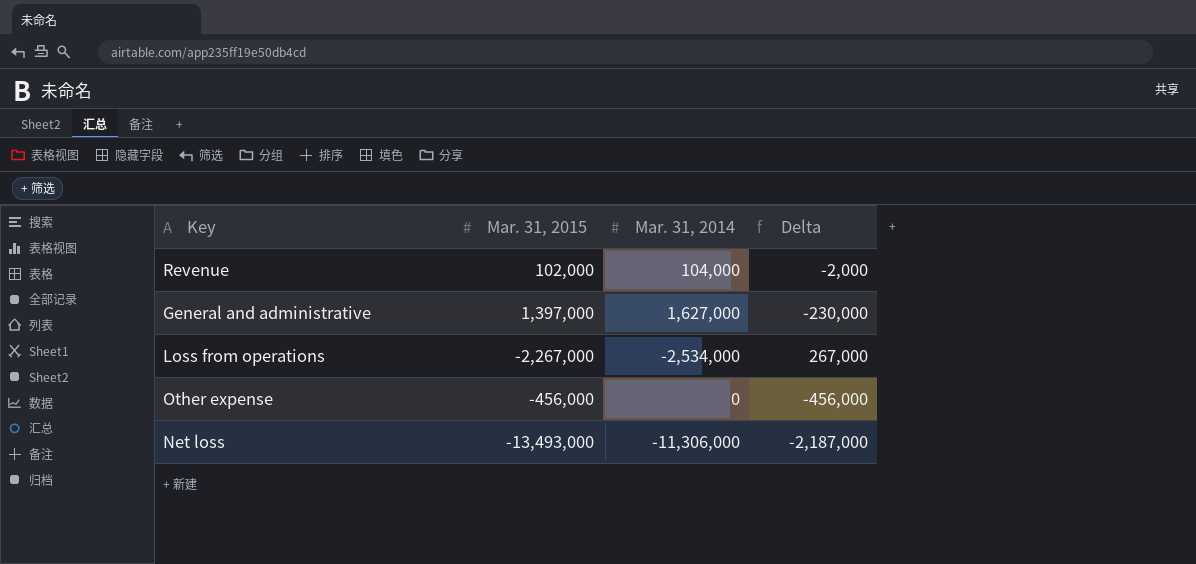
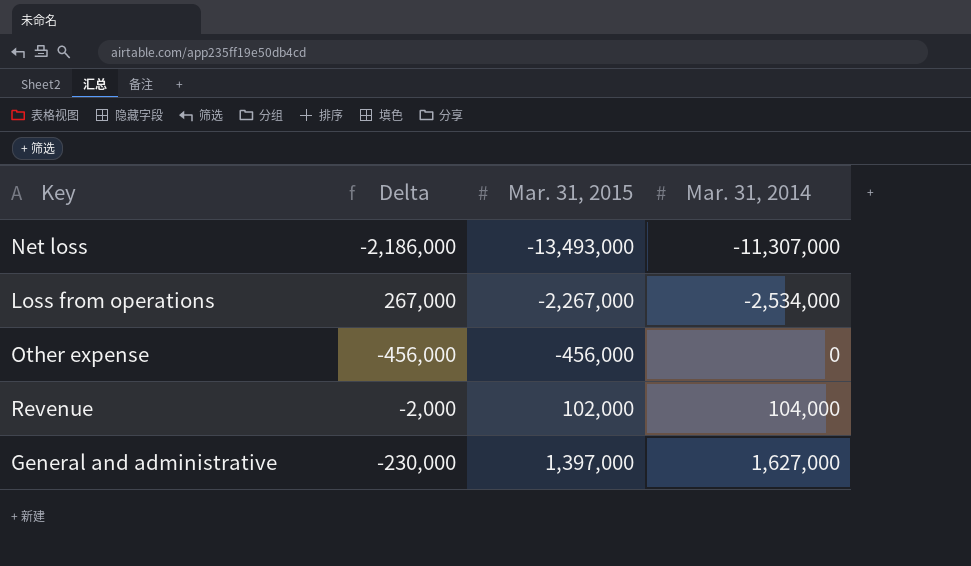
row order: none -> Mar. 31, 2015 ascending
column Delta | position: 4 -> 2
Net loss | Delta: -2,187,000 -> -2,186,000
Net loss | Mar. 31, 2014: -11,306,000 -> -11,307,000

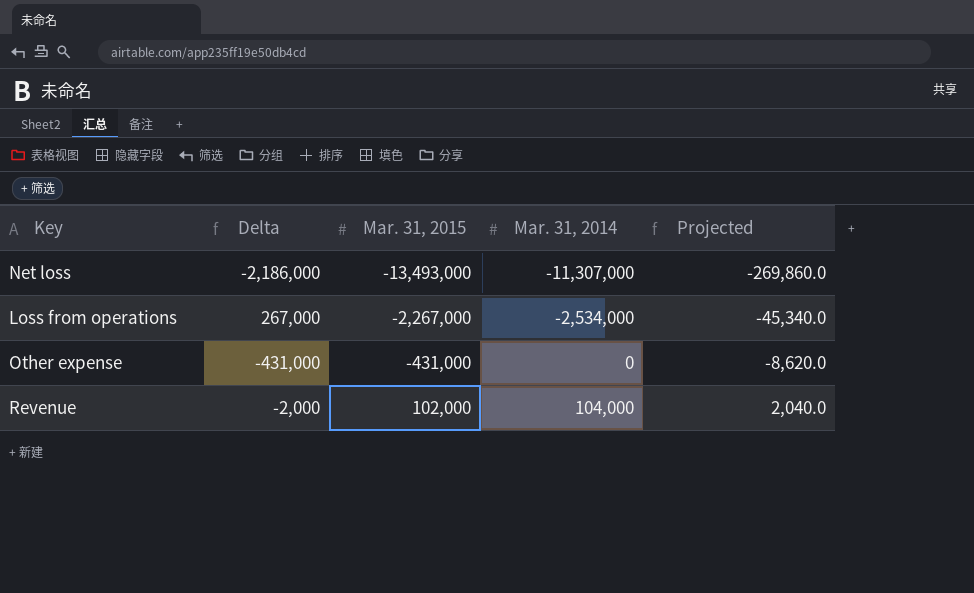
column Projected | formula: none -> [Mar. 31, 2015] * 0.02
row General and administrative: -230,000 | 1,397,000 | 1,627,000 -> none
Other expense | Delta: -456,000 -> -431,000
Other expense | Mar. 31, 2015: -456,000 -> -431,000

